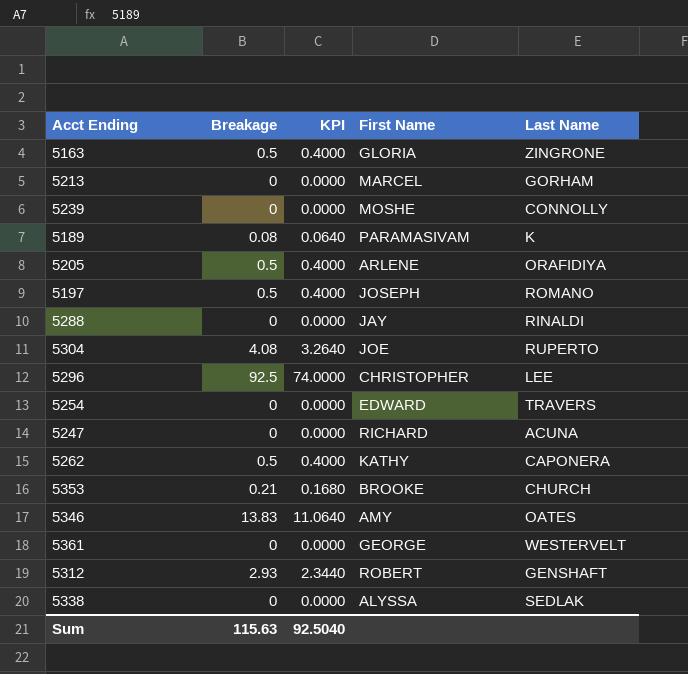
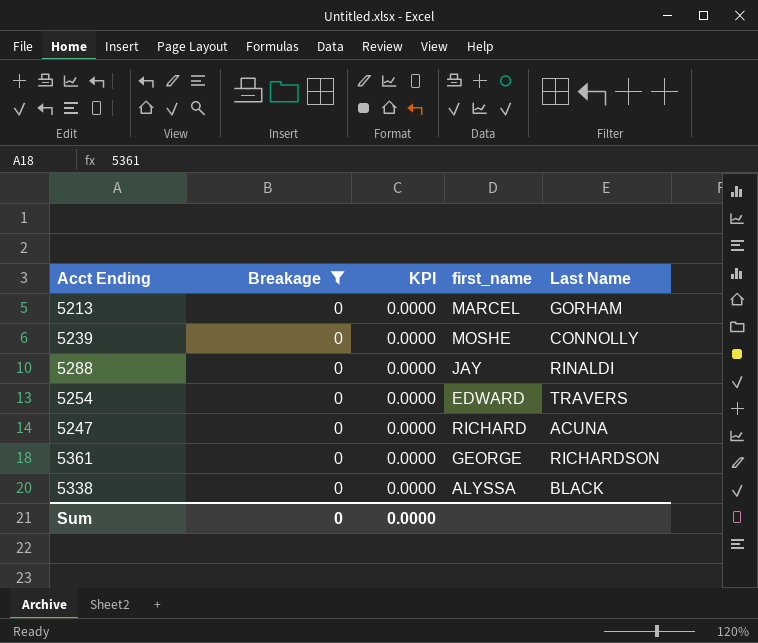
filter: none -> Breakage = 0
column name: First Name -> first_name
5361 | Last Name: WESTERVELT -> RICHARDSON
5338 | Last Name: SEDLAK -> BLACK
Sum | Breakage: 115.63 -> 0
Sum | KPI: 92.5040 -> 0.0000

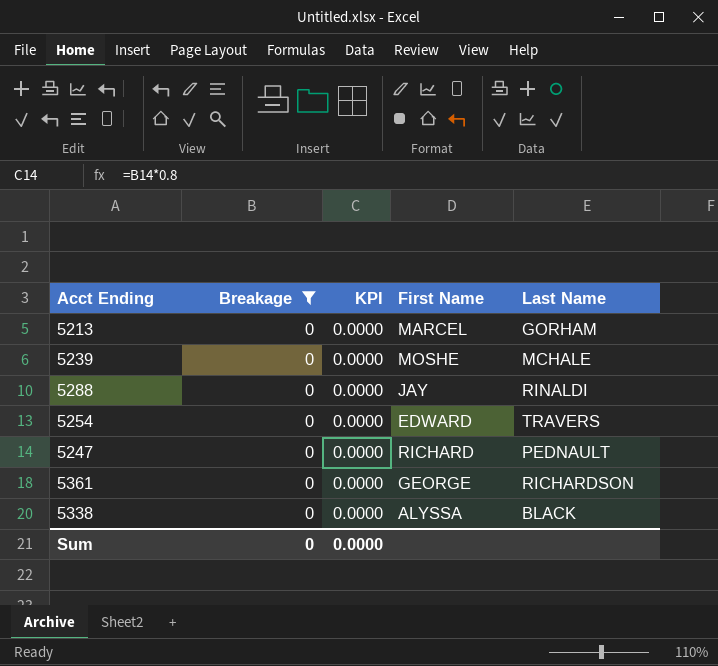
column name: first_name -> First Name
5239 | Last Name: CONNOLLY -> MCHALE
5247 | Last Name: ACUNA -> PEDNAULT

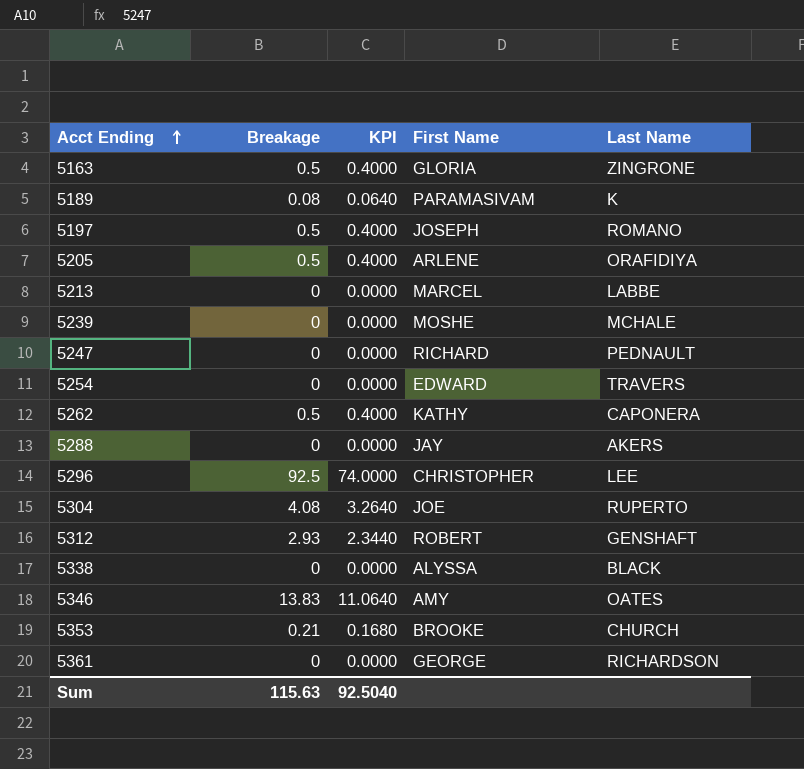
filter: Breakage = 0 -> none
row order: none -> Acct Ending ascending
5213 | Last Name: GORHAM -> LABBE
5288 | Last Name: RINALDI -> AKERS
Sum | Breakage: 0 -> 115.63
Sum | KPI: 0.0000 -> 92.5040

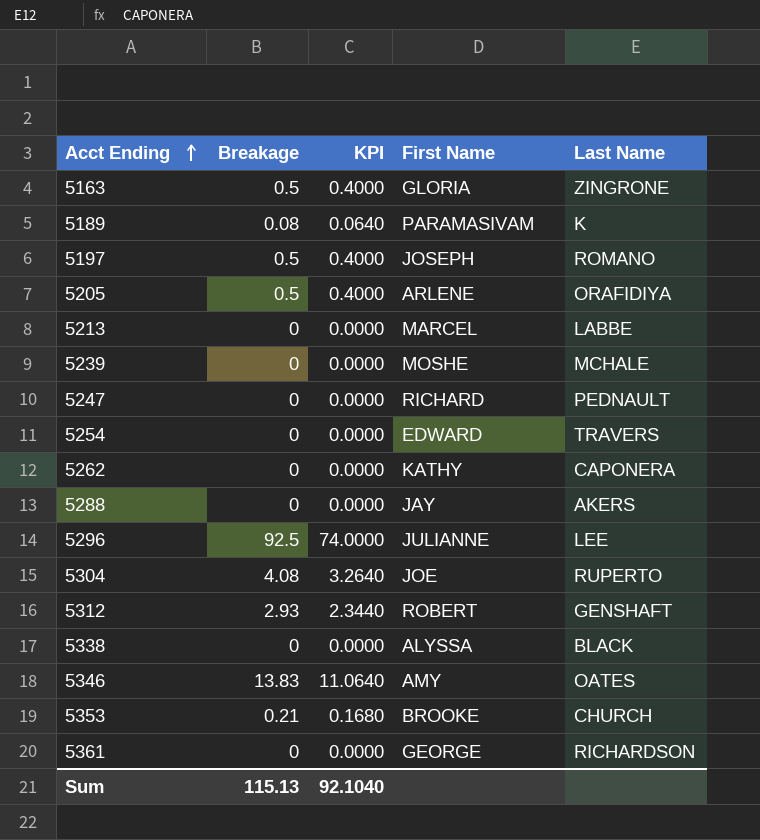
5262 | Breakage: 0.5 -> 0
5262 | KPI: 0.4000 -> 0.0000
5296 | First Name: CHRISTOPHER -> JULIANNE
Sum | Breakage: 115.63 -> 115.13
Sum | KPI: 92.5040 -> 92.1040

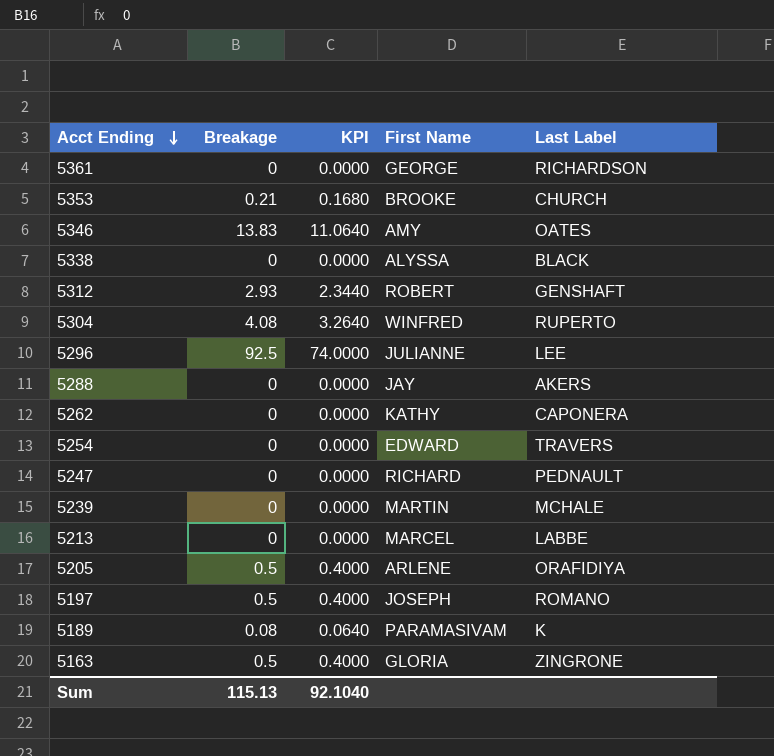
row order: Acct Ending ascending -> Acct Ending descending
column name: Last Name -> Last Label
5304 | First Name: JOE -> WINFRED
5239 | First Name: MOSHE -> MARTIN

